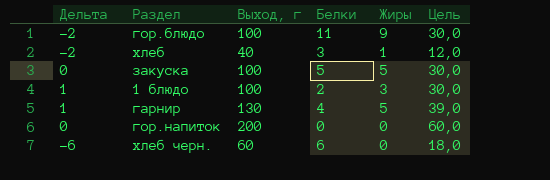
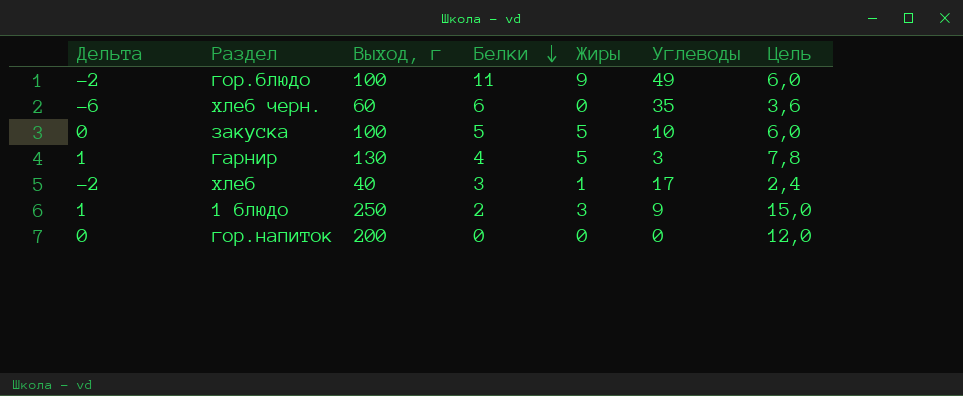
row order: none -> Белки descending
column Углеводы | position: none -> 6
column Цель | formula: [Выход, г] * 0,3 -> [Выход, г] * 0,06
1 блюдо | Выход, г: 100 -> 250

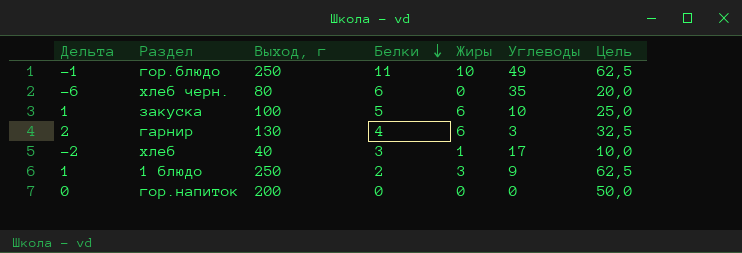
column Цель | formula: [Выход, г] * 0,06 -> [Выход, г] * 0,25
гор.блюдо | Дельта: -2 -> -1
гор.блюдо | Выход, г: 100 -> 250
гор.блюдо | Жиры: 9 -> 10
хлеб черн. | Выход, г: 60 -> 80
закуска | Дельта: 0 -> 1
закуска | Жиры: 5 -> 6
гарнир | Дельта: 1 -> 2
гарнир | Жиры: 5 -> 6

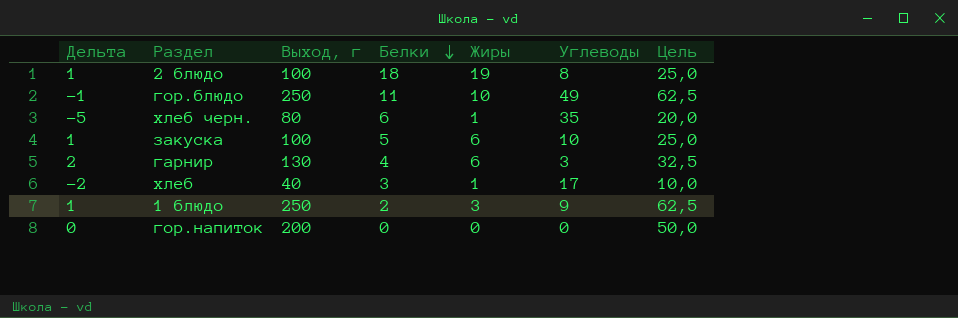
row 2 блюдо: none -> 1 | 100 | 18 | 19 | 8 | 25,0
хлеб черн. | Дельта: -6 -> -5
хлеб черн. | Жиры: 0 -> 1

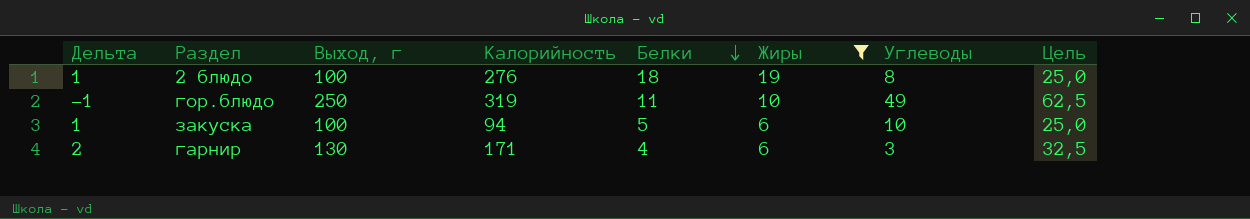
filter: none -> Жиры >= 6
column Калорийность | position: none -> 4

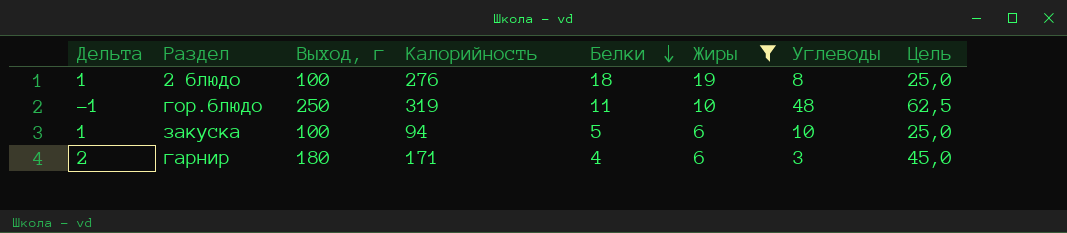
гор.блюдо | Углеводы: 49 -> 48
гарнир | Выход, г: 130 -> 180
гарнир | Цель: 32,5 -> 45,0

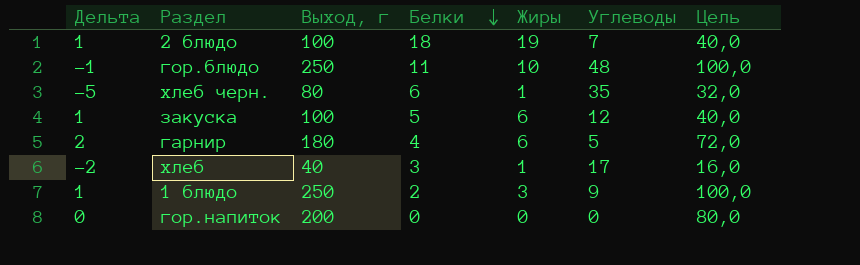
filter: Жиры >= 6 -> none
column Калорийность | position: 4 -> none
column Цель | formula: [Выход, г] * 0,25 -> [Выход, г] * 0,4
2 блюдо | Углеводы: 8 -> 7
закуска | Углеводы: 10 -> 12
гарнир | Углеводы: 3 -> 5

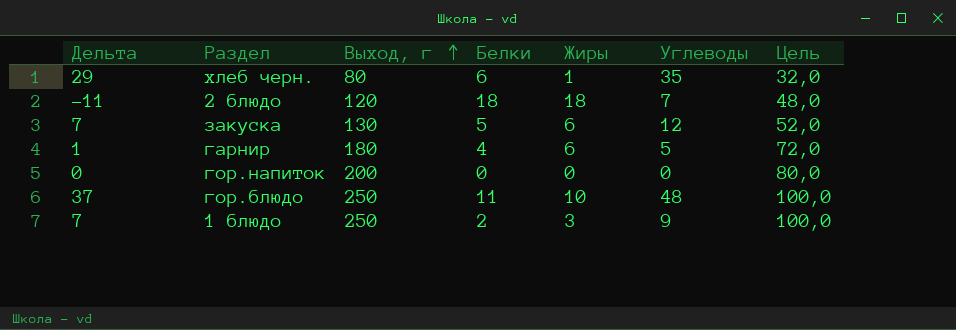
row order: Белки descending -> Выход, г ascending
column Дельта | formula: [Жиры] - [Белки] -> [Углеводы] - [Белки]
row хлеб: -2 | 40 | 3 | 1 | 17 | 16,0 -> none
2 блюдо | Выход, г: 100 -> 120
2 блюдо | Жиры: 19 -> 18
2 блюдо | Цель: 40,0 -> 48,0
закуска | Выход, г: 100 -> 130
закуска | Цель: 40,0 -> 52,0

